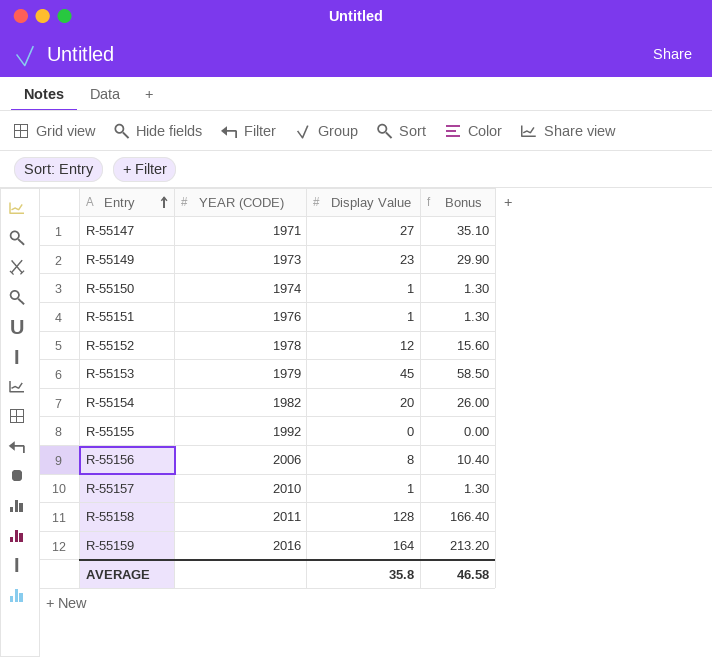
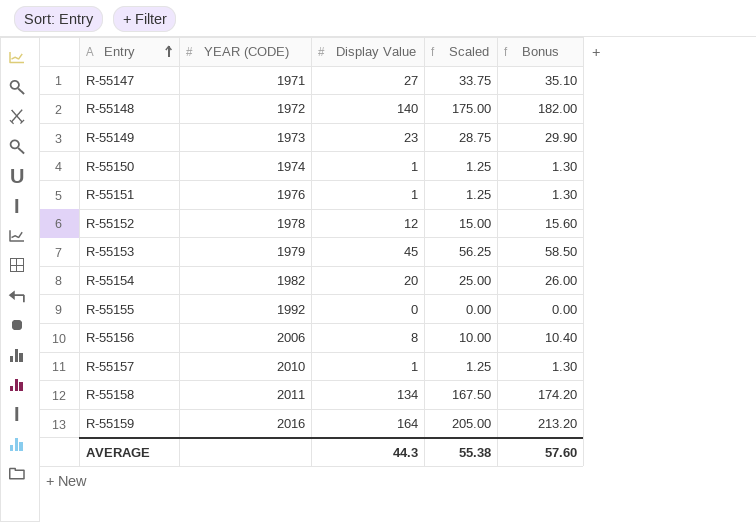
column Scaled | formula: none -> [Display Value] * 1.25
row R-55148: none -> 1972 | 140 | 175.00 | 182.00
R-55158 | Display Value: 128 -> 134
R-55158 | Bonus: 166.40 -> 174.20
AVERAGE | Display Value: 35.8 -> 44.3
AVERAGE | Bonus: 46.58 -> 57.60

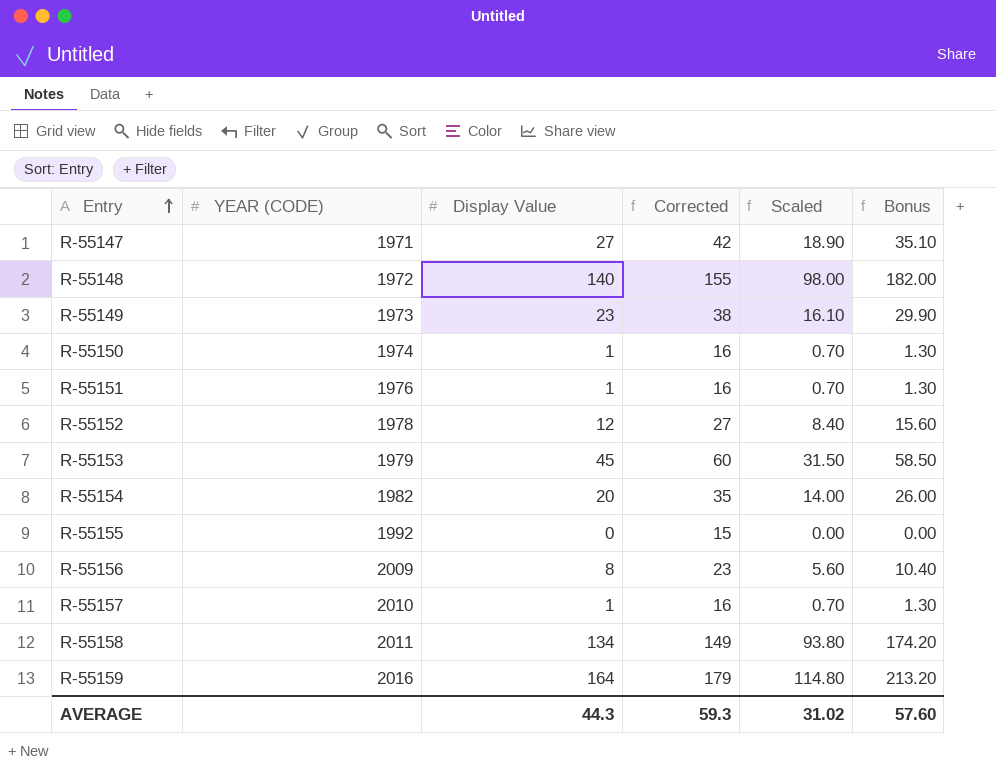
column Corrected | formula: none -> [Display Value] + 15
column Scaled | formula: [Display Value] * 1.25 -> [Display Value] * 0.7
R-55156 | YEAR (CODE): 2006 -> 2009
AVERAGE | Scaled: 55.38 -> 31.02

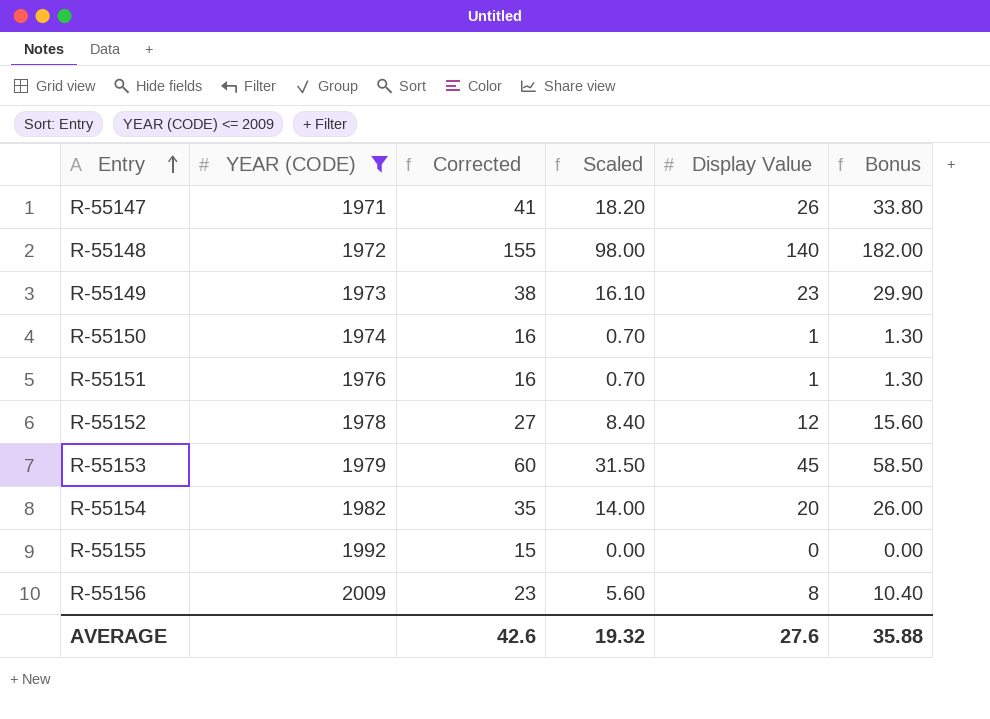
filter: none -> YEAR (CODE) <= 2009
column Display Value | position: 3 -> 5
R-55147 | Corrected: 42 -> 41
R-55147 | Scaled: 18.90 -> 18.20
R-55147 | Display Value: 27 -> 26
R-55147 | Bonus: 35.10 -> 33.80
AVERAGE | Corrected: 59.3 -> 42.6
AVERAGE | Scaled: 31.02 -> 19.32
AVERAGE | Display Value: 44.3 -> 27.6
AVERAGE | Bonus: 57.60 -> 35.88

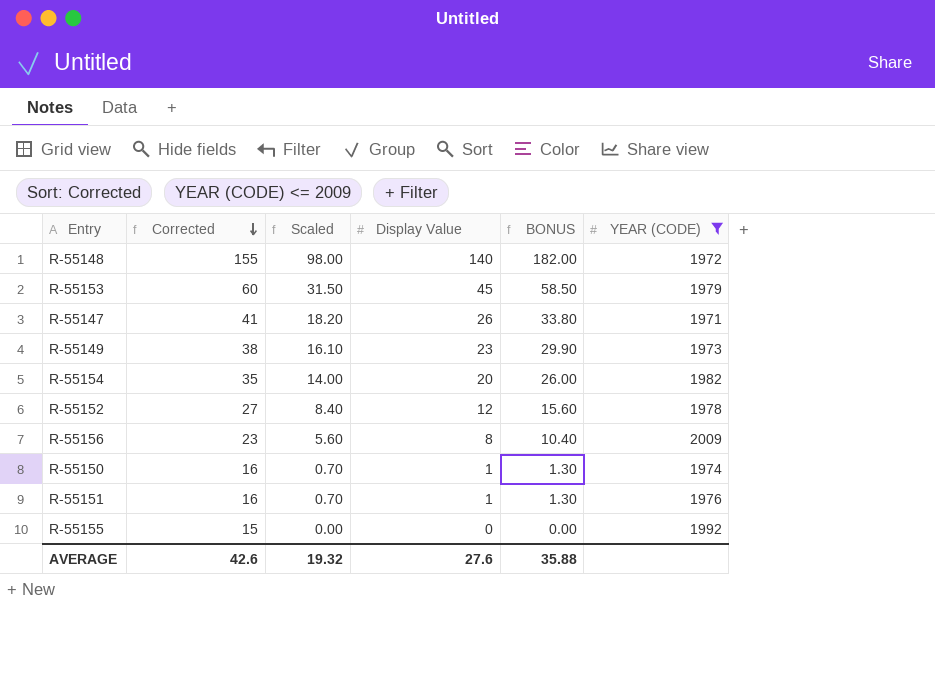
row order: Entry ascending -> Corrected descending
column name: Bonus -> BONUS
column YEAR (CODE) | position: 2 -> 6

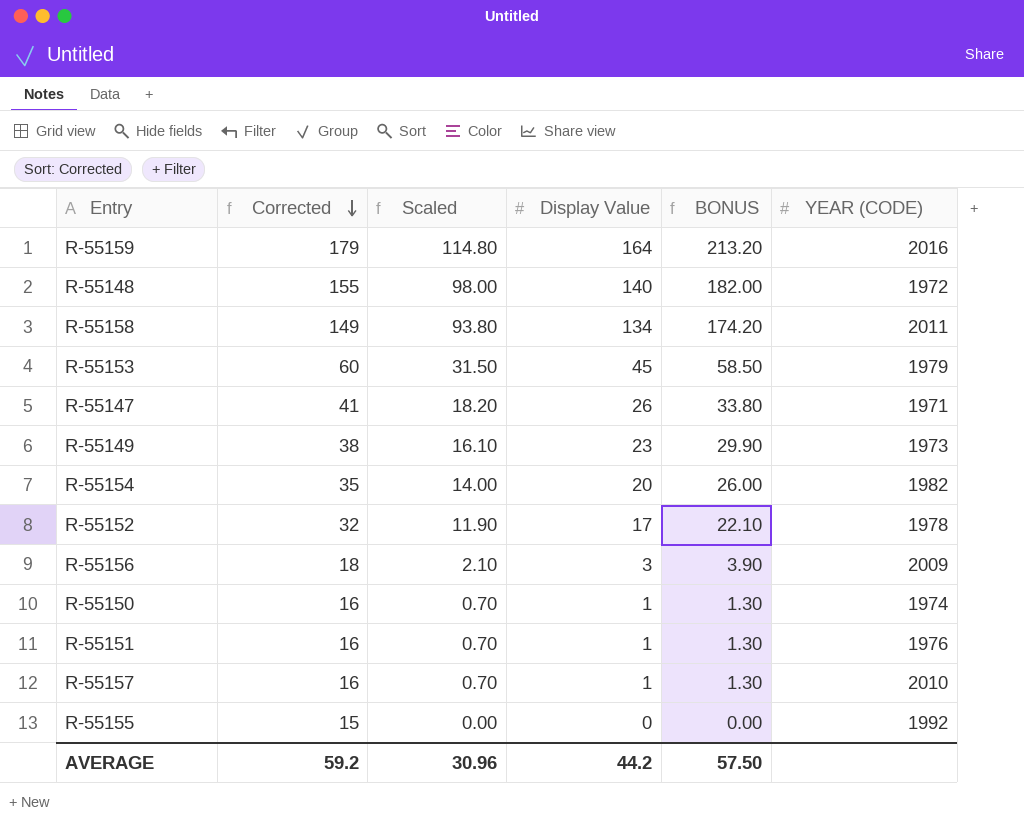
filter: YEAR (CODE) <= 2009 -> none
R-55152 | Corrected: 27 -> 32
R-55152 | Scaled: 8.40 -> 11.90
R-55152 | Display Value: 12 -> 17
R-55152 | BONUS: 15.60 -> 22.10
R-55156 | Corrected: 23 -> 18
R-55156 | Scaled: 5.60 -> 2.10
R-55156 | Display Value: 8 -> 3
R-55156 | BONUS: 10.40 -> 3.90
AVERAGE | Corrected: 42.6 -> 59.2
AVERAGE | Scaled: 19.32 -> 30.96
AVERAGE | Display Value: 27.6 -> 44.2
AVERAGE | BONUS: 35.88 -> 57.50

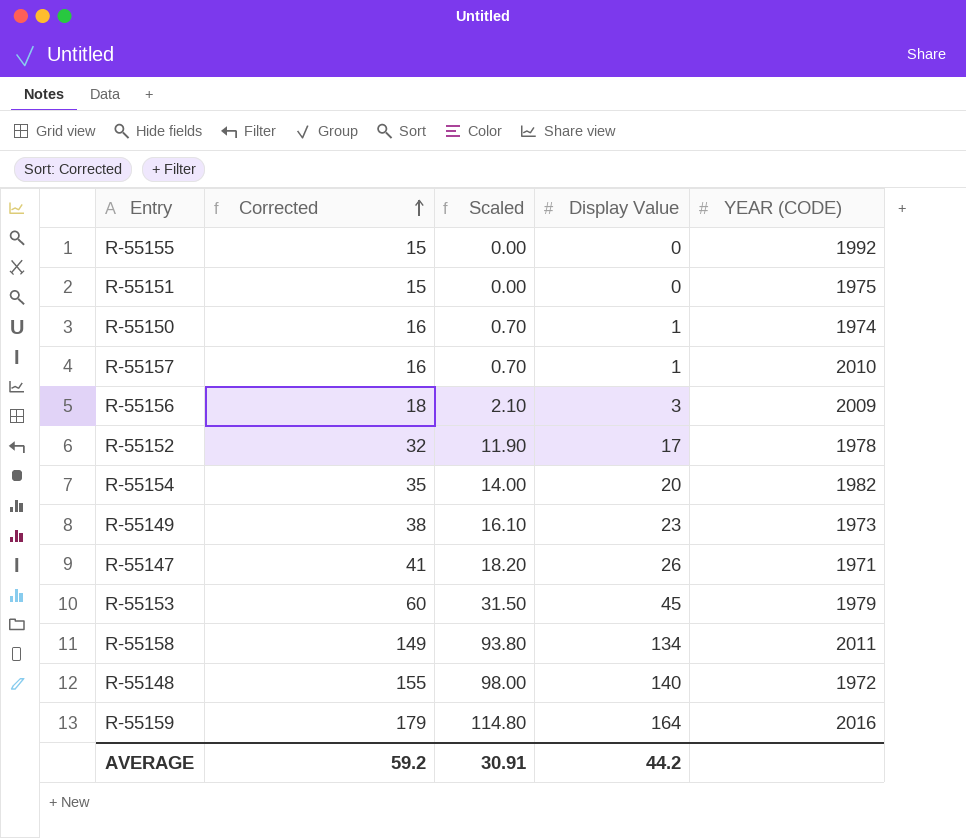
row order: Corrected descending -> Corrected ascending
column BONUS | formula: [Display Value] * 1.3 -> none
R-55151 | Corrected: 16 -> 15
R-55151 | Scaled: 0.70 -> 0.00
R-55151 | Display Value: 1 -> 0
R-55151 | YEAR (CODE): 1976 -> 1975
AVERAGE | Scaled: 30.96 -> 30.91

